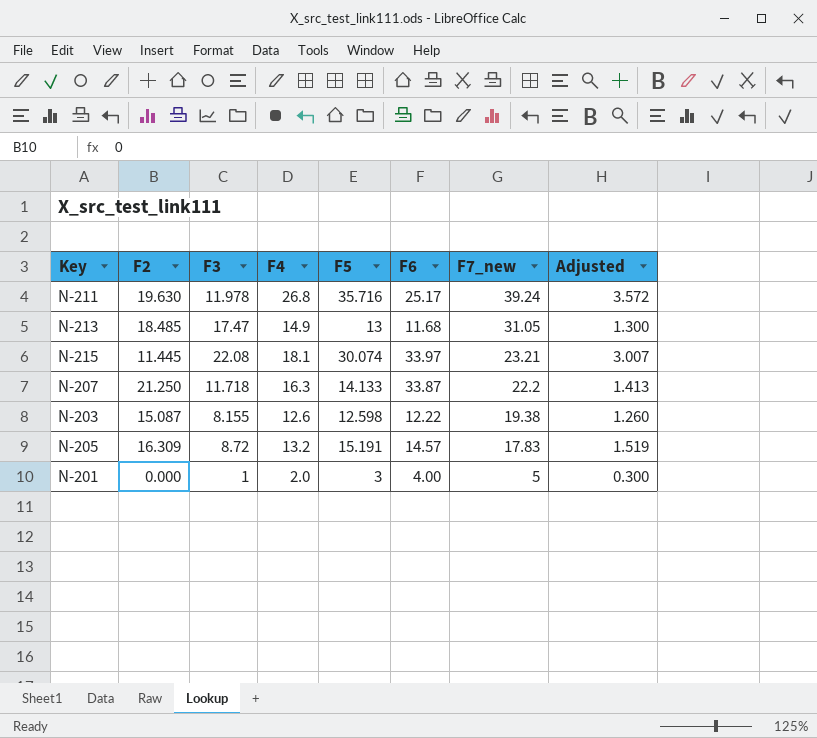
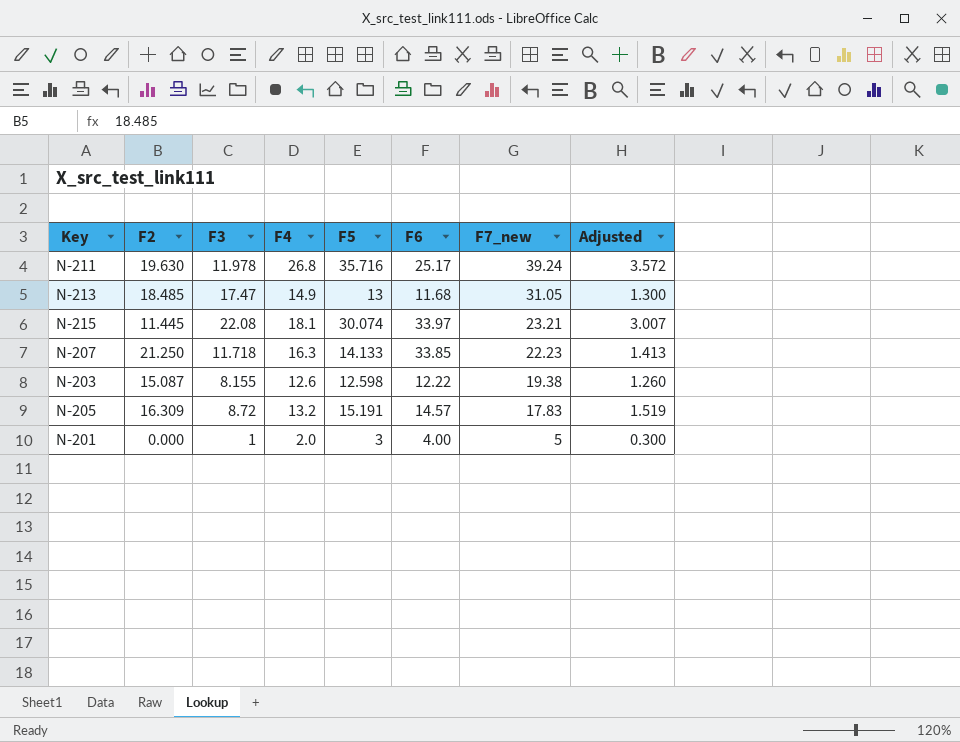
N-207 | F6: 33.87 -> 33.85
N-207 | F7_new: 22.2 -> 22.23

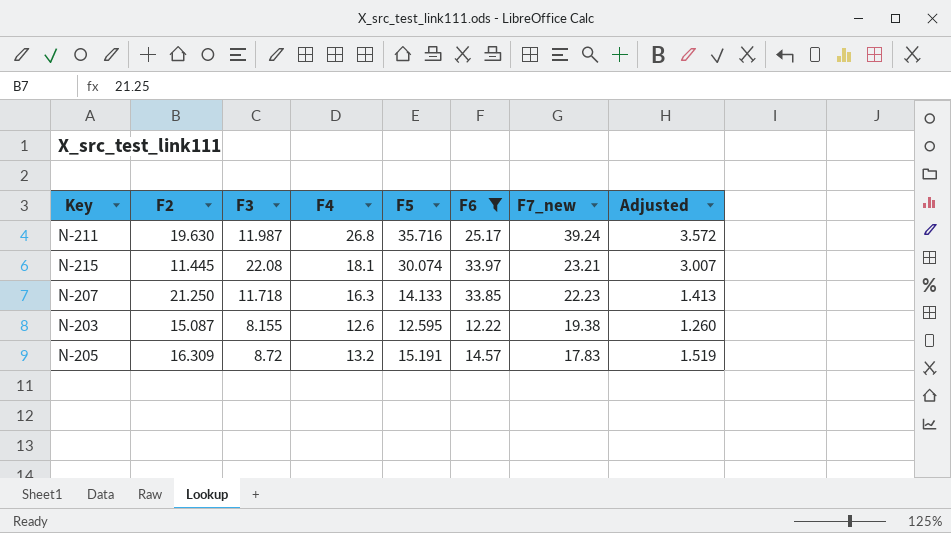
filter: none -> F6 >= 12.22
N-211 | F3: 11.978 -> 11.987
N-203 | F5: 12.598 -> 12.595

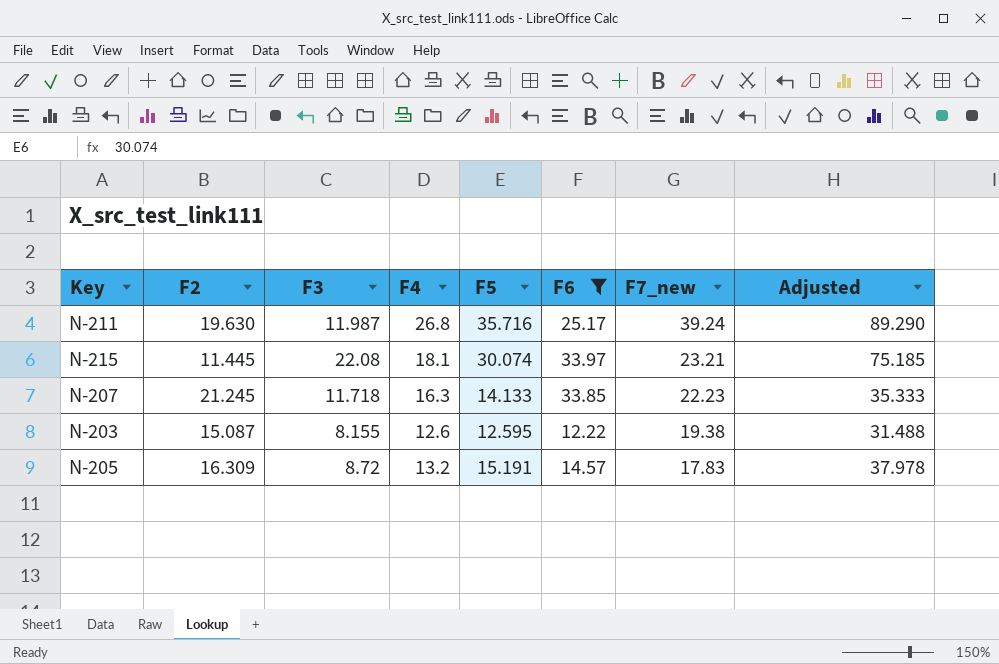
column Adjusted | formula: [F5] * 0.1 -> [F5] * 2.5
N-207 | F2: 21.250 -> 21.245

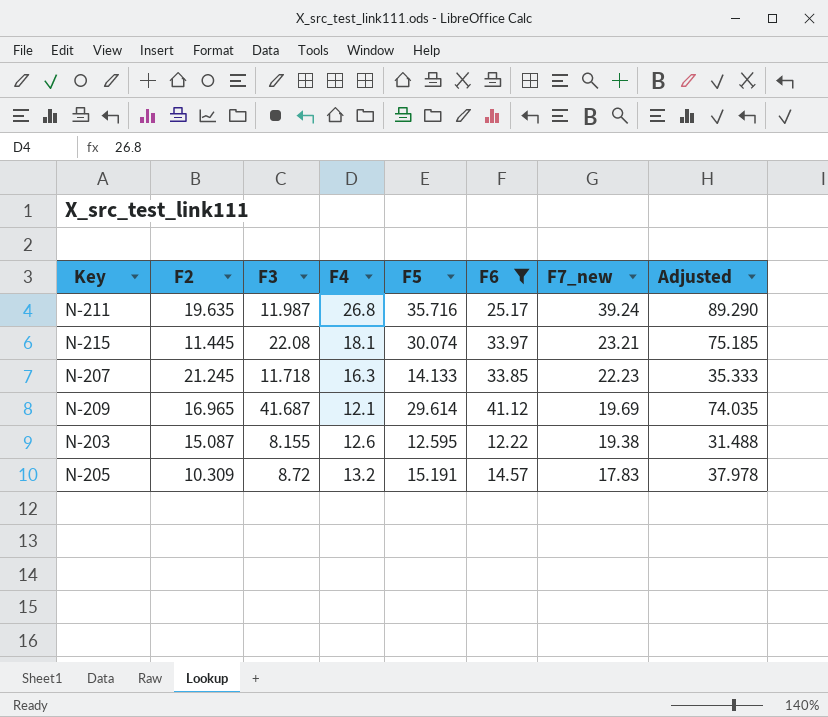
N-211 | F2: 19.630 -> 19.635
row N-209: none -> 16.965 | 41.687 | 12.1 | 29.614 | 41.12 | 19.69 | 74.035
N-205 | F2: 16.309 -> 10.309

